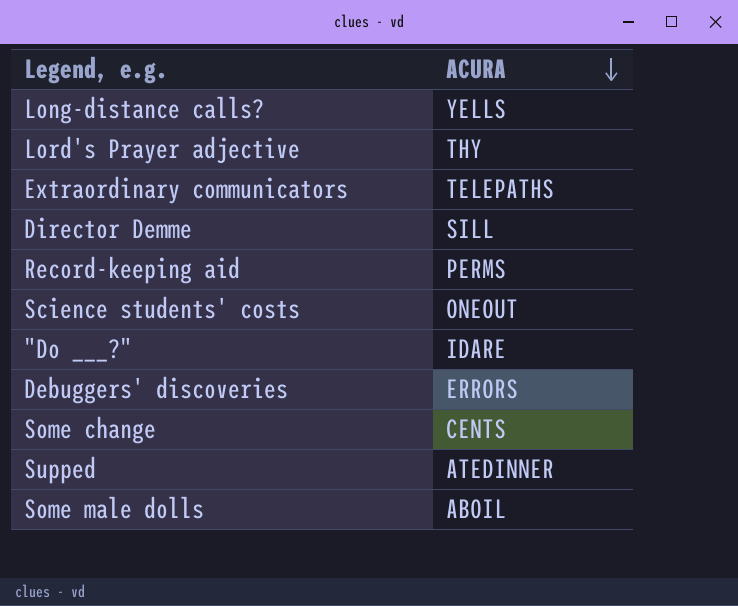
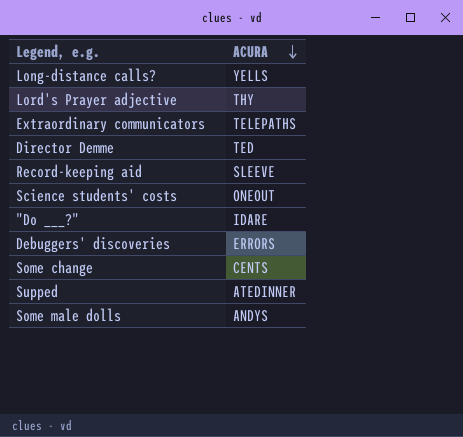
Director Demme | ACURA: SILL -> TED
Record-keeping aid | ACURA: PERMS -> SLEEVE
Some male dolls | ACURA: ABOIL -> ANDYS

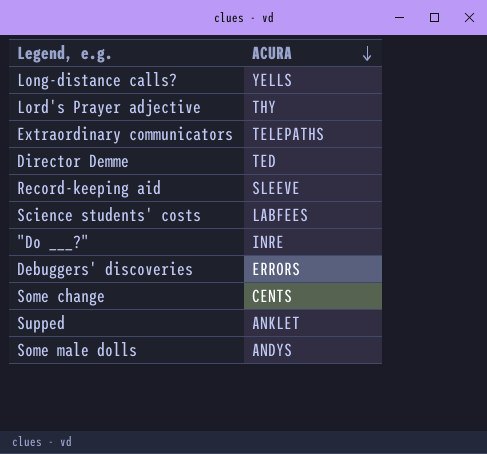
Science students' costs | ACURA: ONEOUT -> LABFEES
"Do ___?" | ACURA: IDARE -> INRE
Supped | ACURA: ATEDINNER -> ANKLET

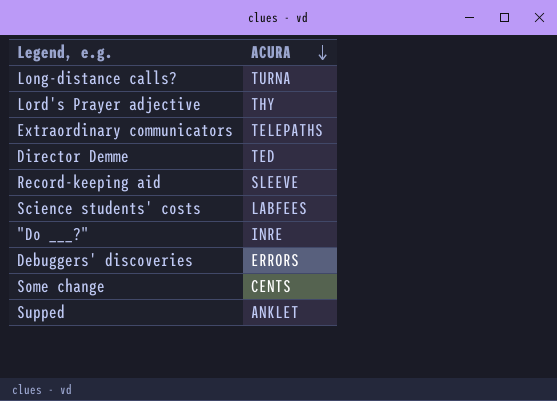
row Some male dolls: ANDYS -> none
Long-distance calls? | ACURA: YELLS -> TURNA

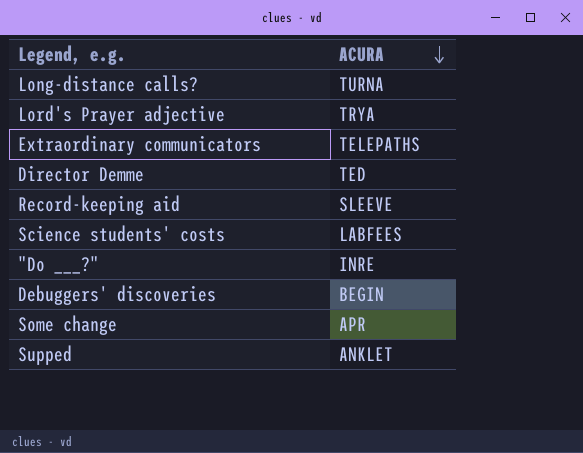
Lord's Prayer adjective | ACURA: THY -> TRYA
Debuggers' discoveries | ACURA: ERRORS -> BEGIN
Some change | ACURA: CENTS -> APR

